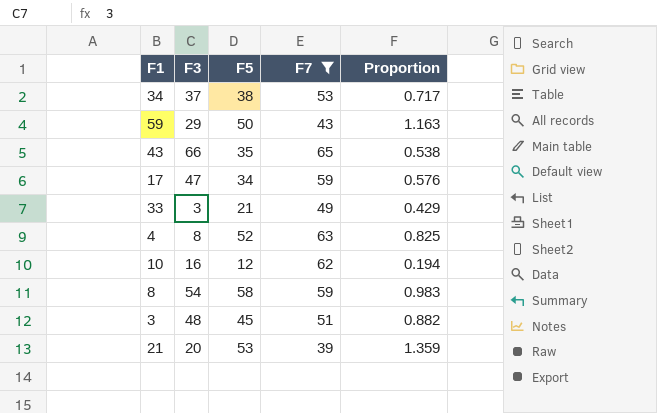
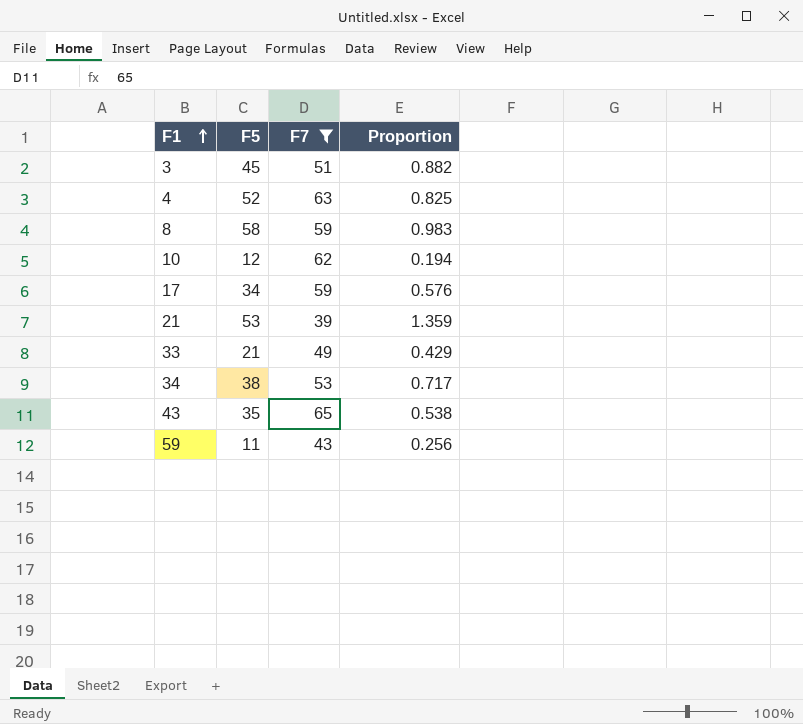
row order: none -> F1 ascending
column F3 | position: 2 -> none
59 | F5: 50 -> 11
59 | Proportion: 1.163 -> 0.256

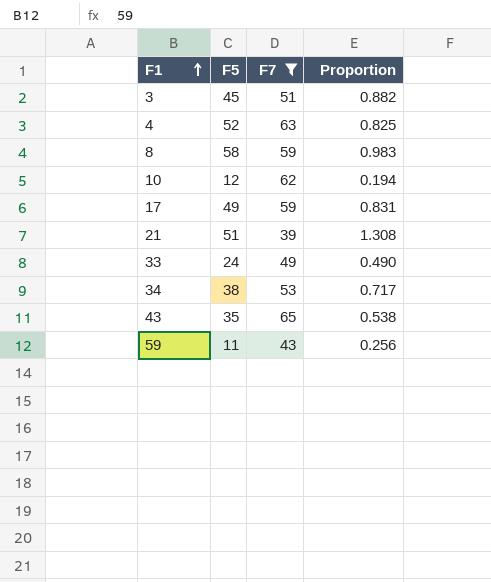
17 | F5: 34 -> 49
17 | Proportion: 0.576 -> 0.831
21 | F5: 53 -> 51
21 | Proportion: 1.359 -> 1.308
33 | F5: 21 -> 24
33 | Proportion: 0.429 -> 0.490

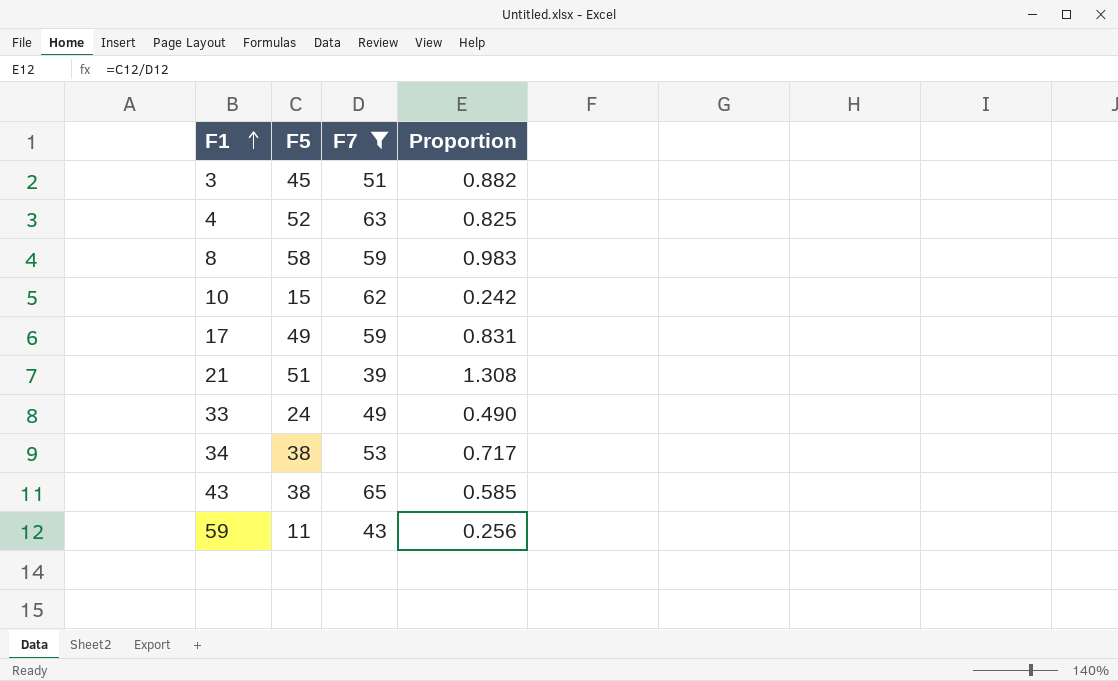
10 | F5: 12 -> 15
10 | Proportion: 0.194 -> 0.242
43 | F5: 35 -> 38
43 | Proportion: 0.538 -> 0.585

